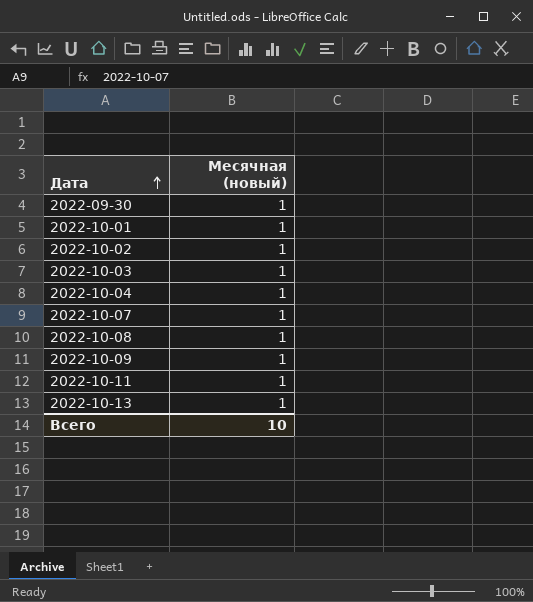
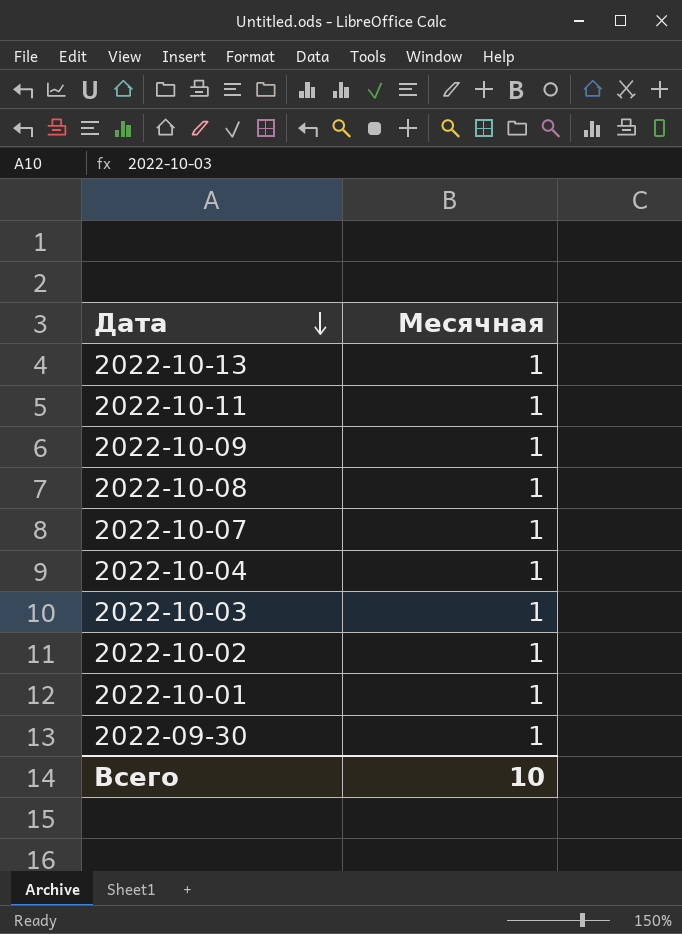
row order: Дата ascending -> Дата descending
column name: Месячная (новый) -> Месячная

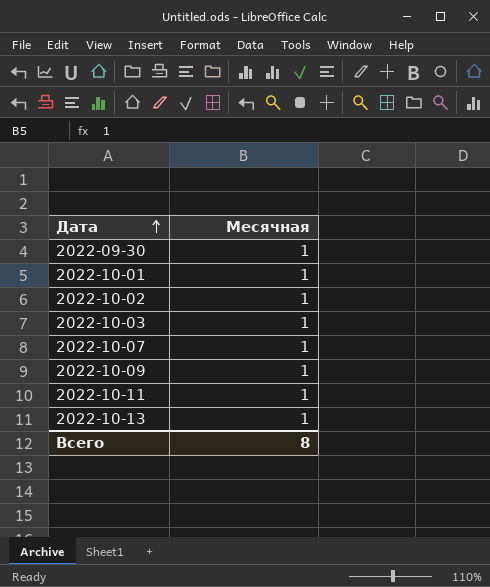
row order: Дата descending -> Дата ascending
row 2022-10-08: 1 -> none
row 2022-10-04: 1 -> none
Всего | Месячная: 10 -> 8

